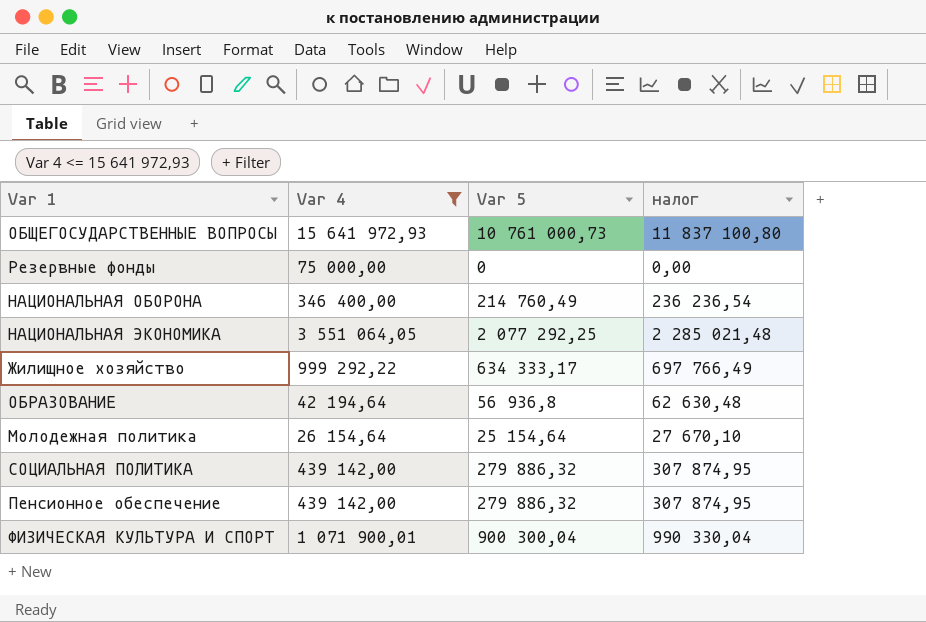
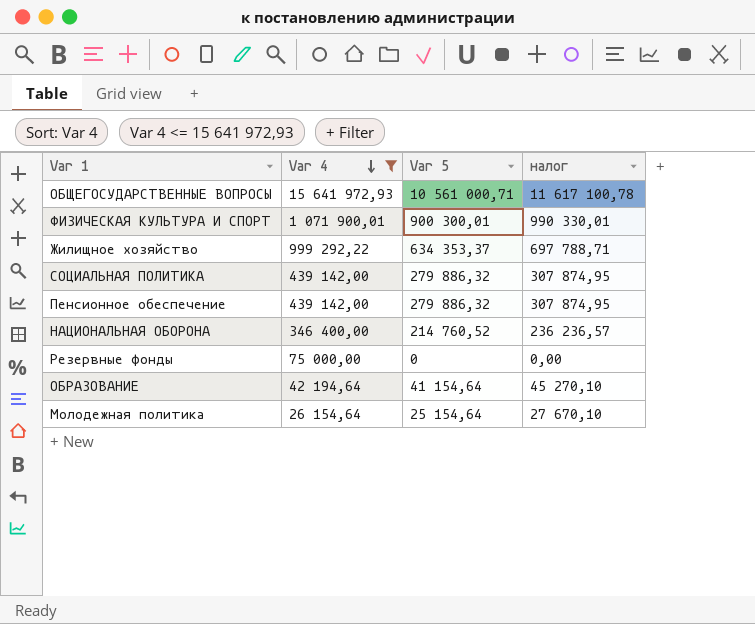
row order: none -> Var 4 descending
row НАЦИОНАЛЬНАЯ ЭКОНОМИКА: 3 551 064,05 | 2 077 292,25 | 2 285 021,48 -> none
ОБЩЕГОСУДАРСТВЕННЫЕ ВОПРОСЫ | Var 5: 10 761 000,73 -> 10 561 000,71
ОБЩЕГОСУДАРСТВЕННЫЕ ВОПРОСЫ | налог: 11 837 100,80 -> 11 617 100,78
ФИЗИЧЕСКАЯ КУЛЬТУРА И СПОРТ | Var 5: 900 300,04 -> 900 300,01
ФИЗИЧЕСКАЯ КУЛЬТУРА И СПОРТ | налог: 990 330,04 -> 990 330,01
Жилищное хозяйство | Var 5: 634 333,17 -> 634 353,37
Жилищное хозяйство | налог: 697 766,49 -> 697 788,71
НАЦИОНАЛЬНАЯ ОБОРОНА | Var 5: 214 760,49 -> 214 760,52
НАЦИОНАЛЬНАЯ ОБОРОНА | налог: 236 236,54 -> 236 236,57
ОБРАЗОВАНИЕ | Var 5: 56 936,8 -> 41 154,64
ОБРАЗОВАНИЕ | налог: 62 630,48 -> 45 270,10

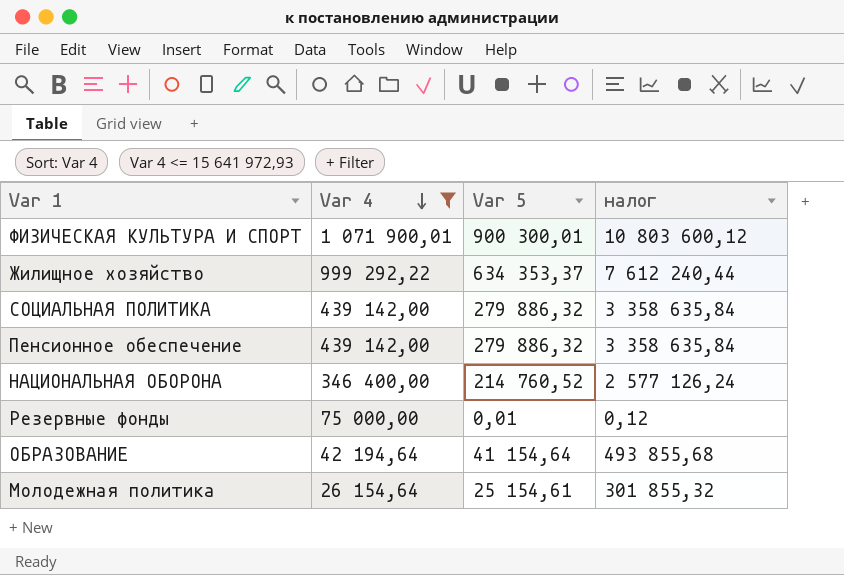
column налог | formula: [Var 5] * 1,1 -> [Var 5] * 12
row ОБЩЕГОСУДАРСТВЕННЫЕ ВОПРОСЫ: 15 641 972,93 | 10 561 000,71 | 11 617 100,78 -> none
Резервные фонды | Var 5: 0 -> 0,01
Молодежная политика | Var 5: 25 154,64 -> 25 154,61

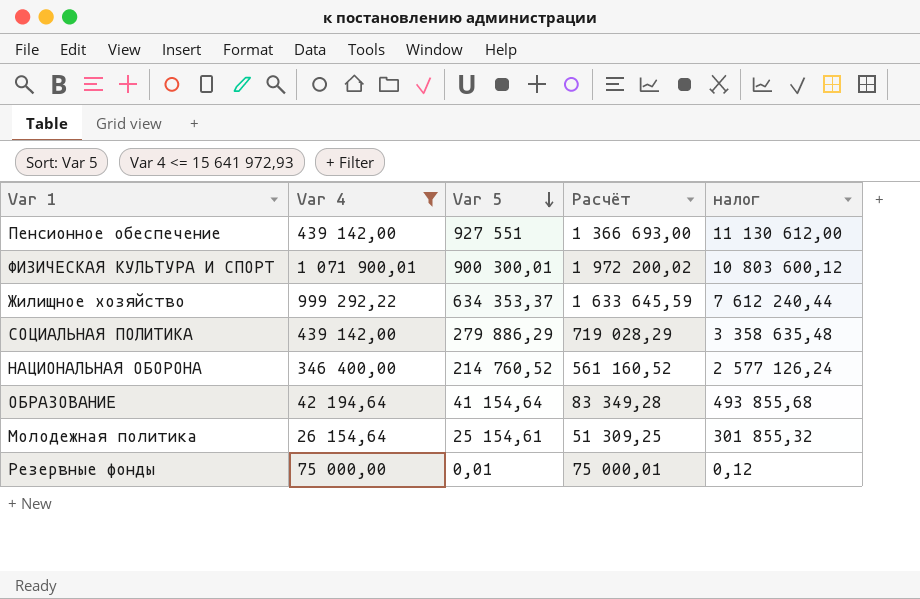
row order: Var 4 descending -> Var 5 descending
column Расчёт | formula: none -> [Var 4] + [Var 5]
Пенсионное обеспечение | Var 5: 279 886,32 -> 927 551
Пенсионное обеспечение | налог: 3 358 635,84 -> 11 130 612,00
СОЦИАЛЬНАЯ ПОЛИТИКА | Var 5: 279 886,32 -> 279 886,29
СОЦИАЛЬНАЯ ПОЛИТИКА | налог: 3 358 635,84 -> 3 358 635,48

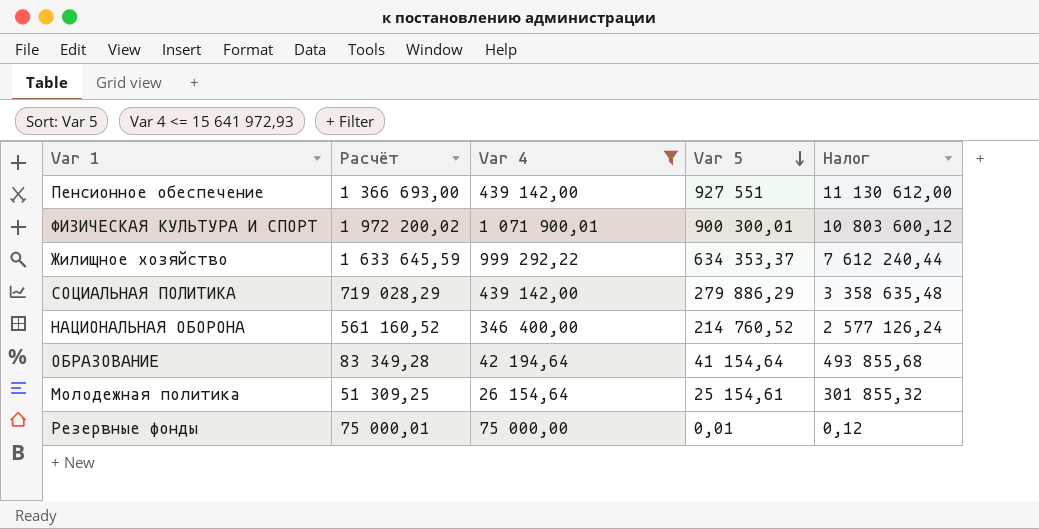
column Расчёт | position: 4 -> 2
column name: налог -> Налог

